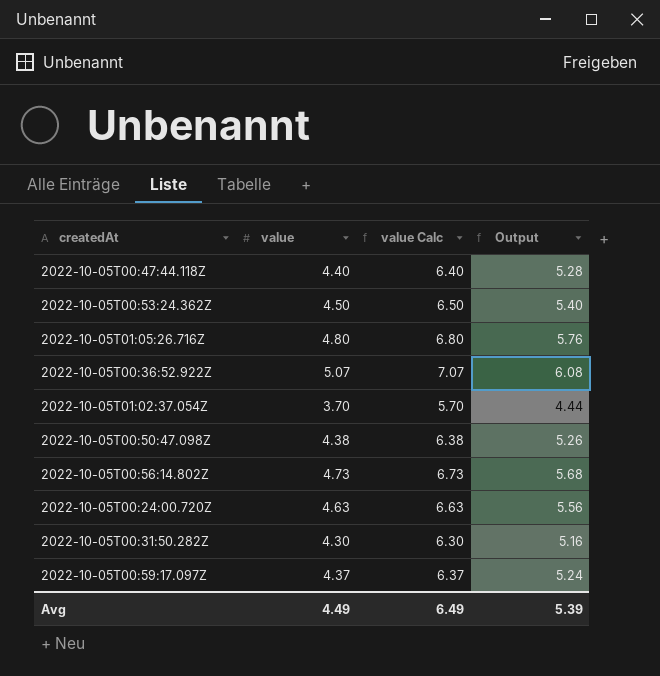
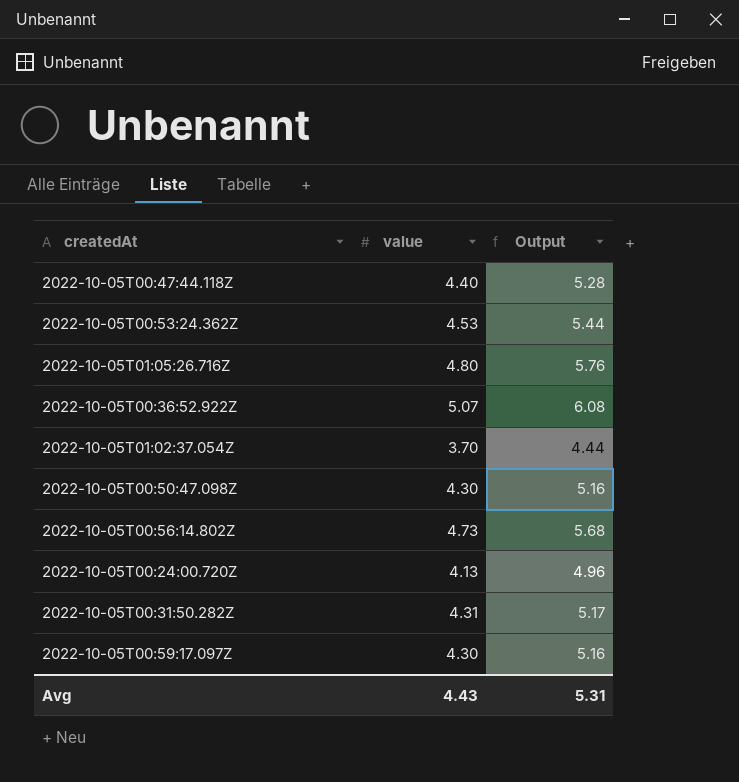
column value Calc | formula: [value] + 2 -> none
2022-10-05T00:53:24.362Z | value: 4.50 -> 4.53
2022-10-05T00:53:24.362Z | Output: 5.40 -> 5.44
2022-10-05T00:50:47.098Z | value: 4.38 -> 4.30
2022-10-05T00:50:47.098Z | Output: 5.26 -> 5.16
2022-10-05T00:24:00.720Z | value: 4.63 -> 4.13
2022-10-05T00:24:00.720Z | Output: 5.56 -> 4.96
2022-10-05T00:31:50.282Z | value: 4.30 -> 4.31
2022-10-05T00:31:50.282Z | Output: 5.16 -> 5.17
2022-10-05T00:59:17.097Z | value: 4.37 -> 4.30
2022-10-05T00:59:17.097Z | Output: 5.24 -> 5.16
Avg | value: 4.49 -> 4.43
Avg | Output: 5.39 -> 5.31

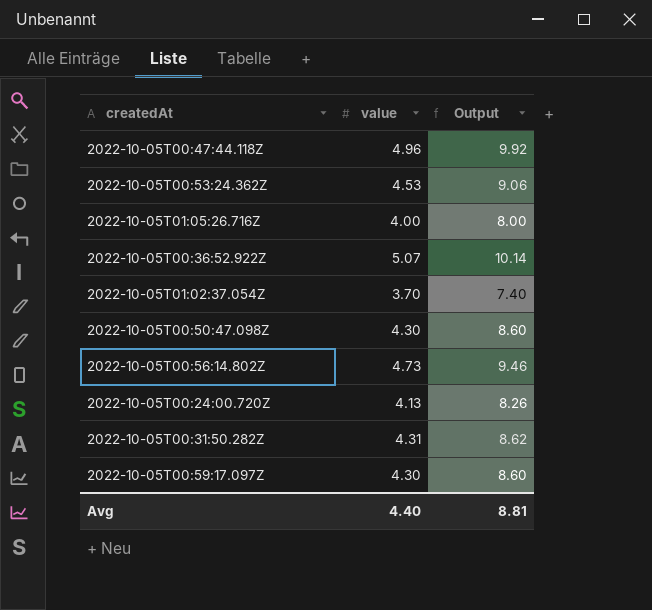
column Output | formula: [value] * 1.2 -> [value] * 2
2022-10-05T00:47:44.118Z | value: 4.40 -> 4.96
2022-10-05T01:05:26.716Z | value: 4.80 -> 4.00
Avg | value: 4.43 -> 4.40
Avg | Output: 5.31 -> 8.81

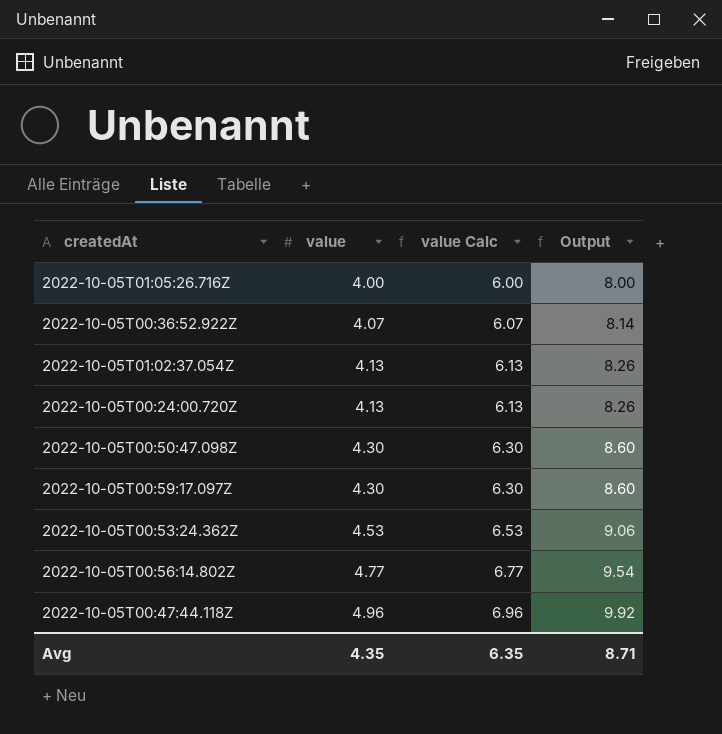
row order: none -> value ascending
column value Calc | formula: none -> [value] + 2
row 2022-10-05T00:31:50.282Z: 4.31 | 8.62 -> none
2022-10-05T00:36:52.922Z | value: 5.07 -> 4.07
2022-10-05T00:36:52.922Z | Output: 10.14 -> 8.14
2022-10-05T01:02:37.054Z | value: 3.70 -> 4.13
2022-10-05T01:02:37.054Z | Output: 7.40 -> 8.26
2022-10-05T00:56:14.802Z | value: 4.73 -> 4.77
2022-10-05T00:56:14.802Z | Output: 9.46 -> 9.54
Avg | value: 4.40 -> 4.35
Avg | Output: 8.81 -> 8.71

